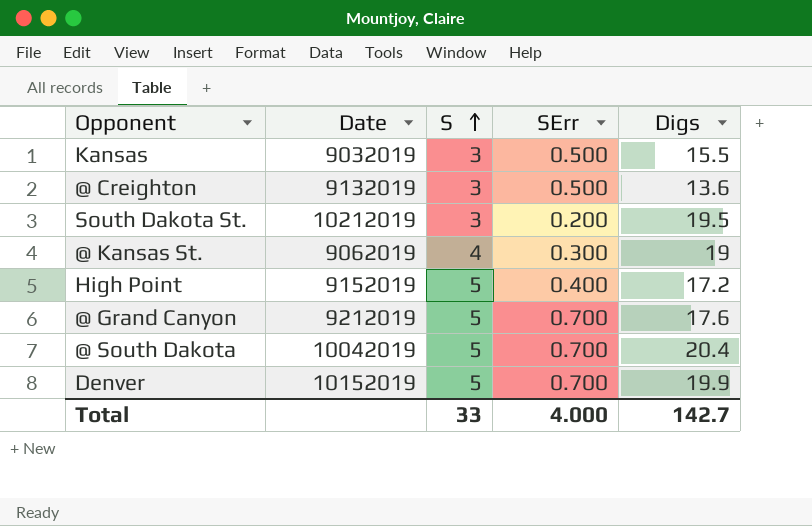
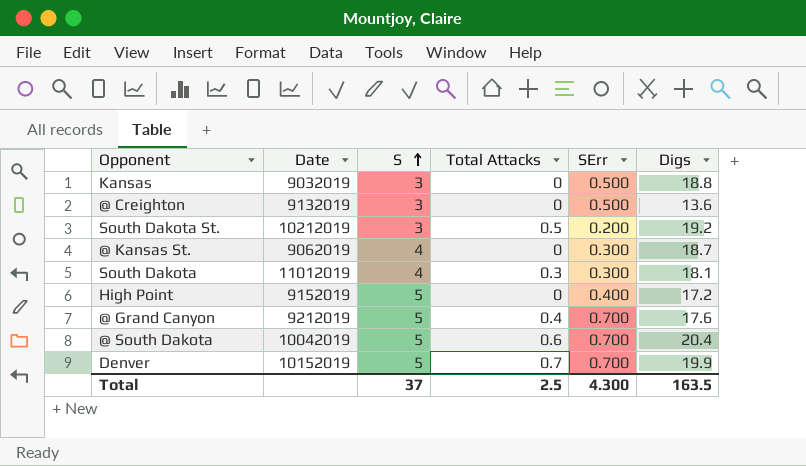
column Total Attacks | position: none -> 4
Kansas | Digs: 15.5 -> 18.8
South Dakota St. | Digs: 19.5 -> 19.2
@ Kansas St. | Digs: 19 -> 18.7
row South Dakota: none -> 11012019 | 4 | 0.3 | 0.300 | 18.1
Total | S: 33 -> 37
Total | SErr: 4.000 -> 4.300
Total | Digs: 142.7 -> 163.5

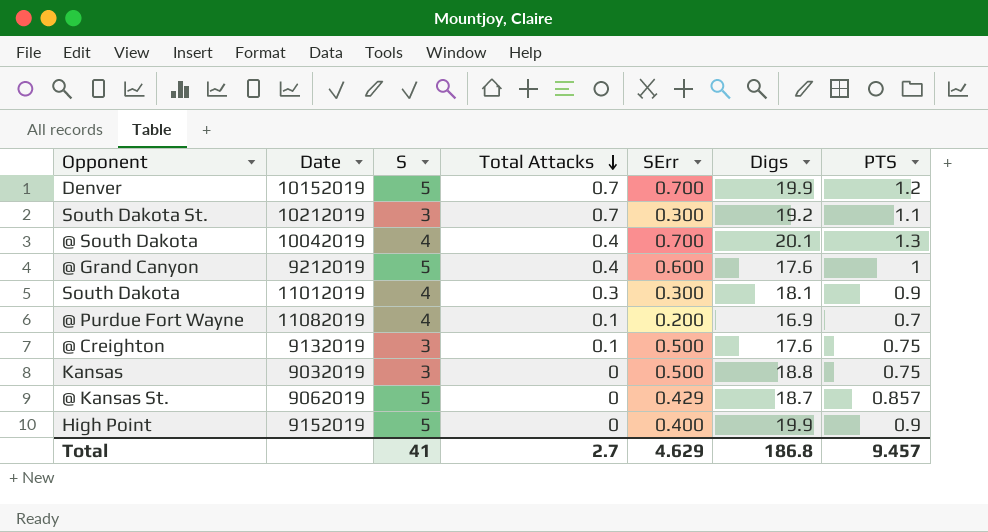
row order: S ascending -> Total Attacks descending
column PTS | position: none -> 7
South Dakota St. | Total Attacks: 0.5 -> 0.7
South Dakota St. | SErr: 0.200 -> 0.300
@ South Dakota | S: 5 -> 4
@ South Dakota | Total Attacks: 0.6 -> 0.4
@ South Dakota | Digs: 20.4 -> 20.1
@ Grand Canyon | SErr: 0.700 -> 0.600
row @ Purdue Fort Wayne: none -> 11082019 | 4 | 0.1 | 0.200 | 16.9 | 0.7
@ Creighton | Total Attacks: 0 -> 0.1
@ Creighton | Digs: 13.6 -> 17.6
@ Kansas St. | S: 4 -> 5
@ Kansas St. | SErr: 0.300 -> 0.429
High Point | Digs: 17.2 -> 19.9
Total | S: 37 -> 41
Total | Total Attacks: 2.5 -> 2.7
Total | SErr: 4.300 -> 4.629
Total | Digs: 163.5 -> 186.8

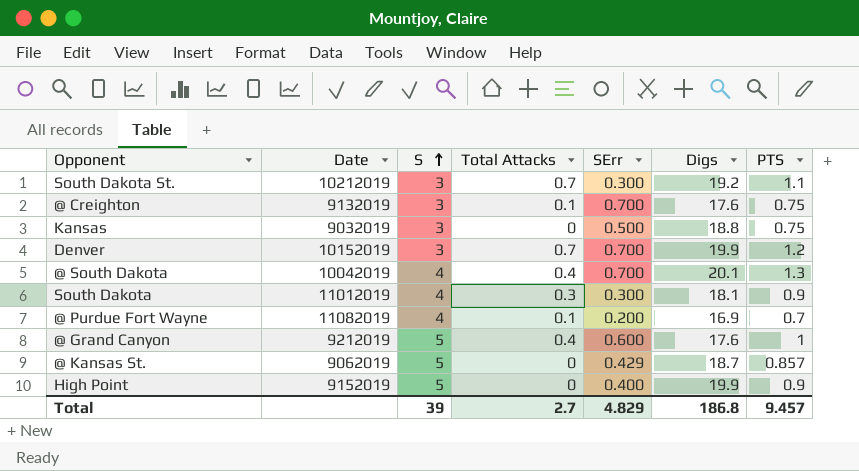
row order: Total Attacks descending -> S ascending
@ Creighton | SErr: 0.500 -> 0.700
Denver | S: 5 -> 3
Total | S: 41 -> 39
Total | SErr: 4.629 -> 4.829

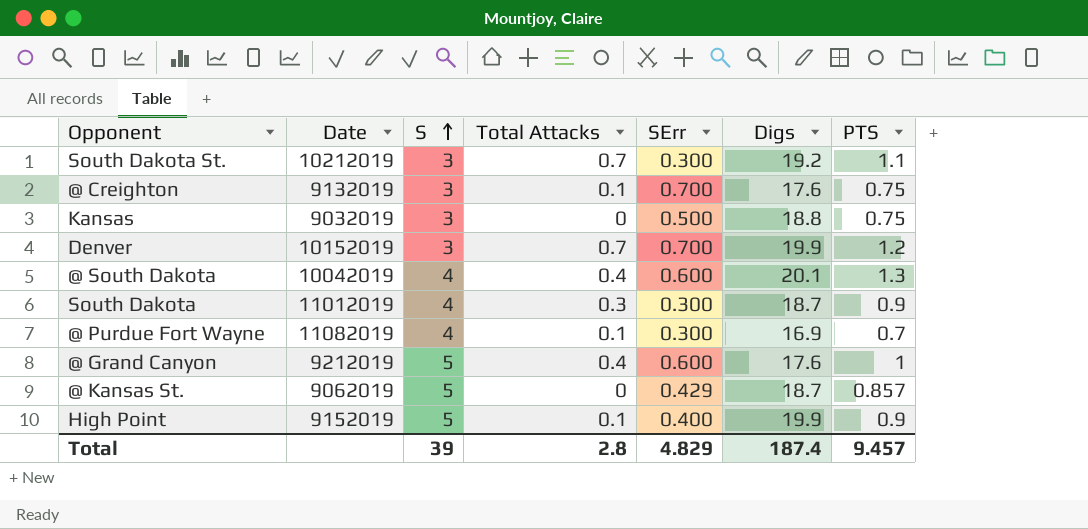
@ South Dakota | SErr: 0.700 -> 0.600
South Dakota | Digs: 18.1 -> 18.7
@ Purdue Fort Wayne | SErr: 0.200 -> 0.300
High Point | Total Attacks: 0 -> 0.1
Total | Total Attacks: 2.7 -> 2.8
Total | Digs: 186.8 -> 187.4

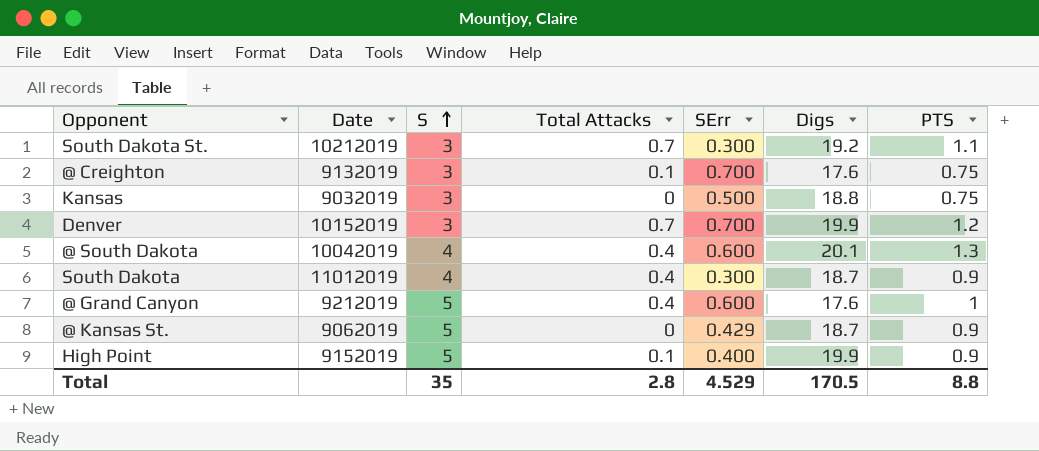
row @ Purdue Fort Wayne: 11082019 | 4 | 0.1 | 0.300 | 16.9 | 0.7 -> none
South Dakota | Total Attacks: 0.3 -> 0.4
@ Kansas St. | PTS: 0.857 -> 0.9
Total | S: 39 -> 35
Total | SErr: 4.829 -> 4.529
Total | Digs: 187.4 -> 170.5
Total | PTS: 9.457 -> 8.8

